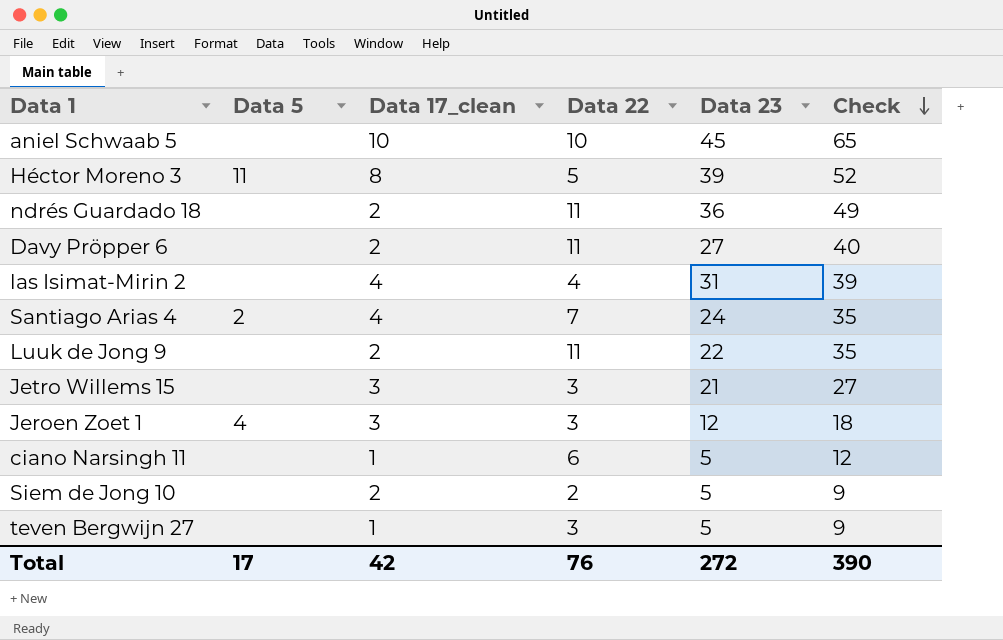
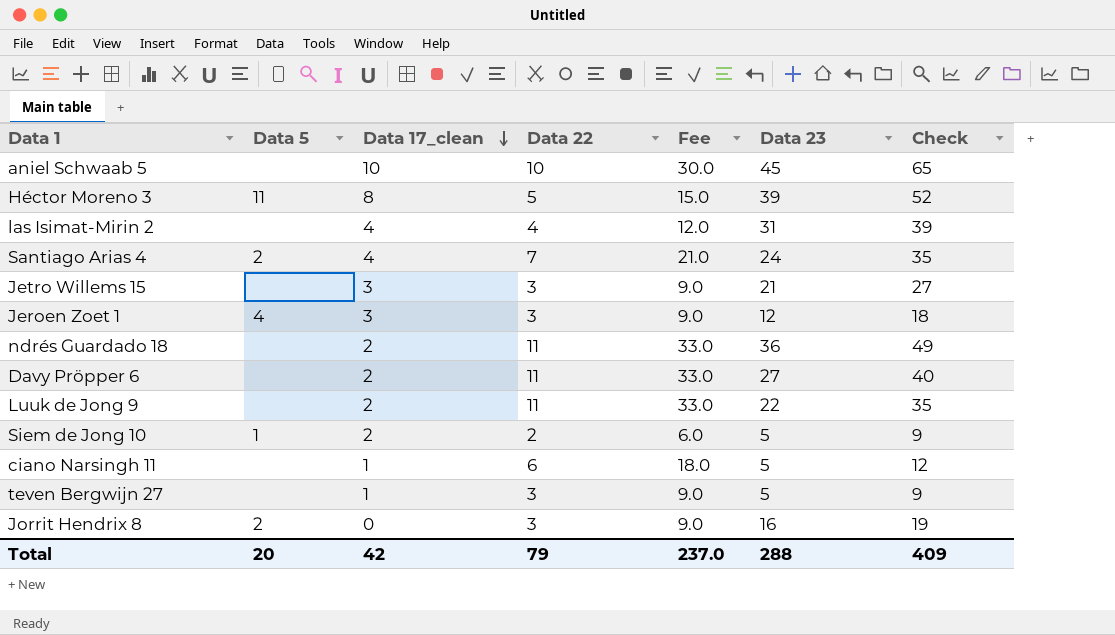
row order: Check descending -> Data 17_clean descending
column Fee | formula: none -> [Data 22] * 3
Siem de Jong 10 | Data 5: none -> 1
row Jorrit Hendrix 8: none -> 2 | 0 | 3 | 9.0 | 16 | 19
Total | Data 5: 17 -> 20
Total | Data 22: 76 -> 79
Total | Data 23: 272 -> 288
Total | Check: 390 -> 409

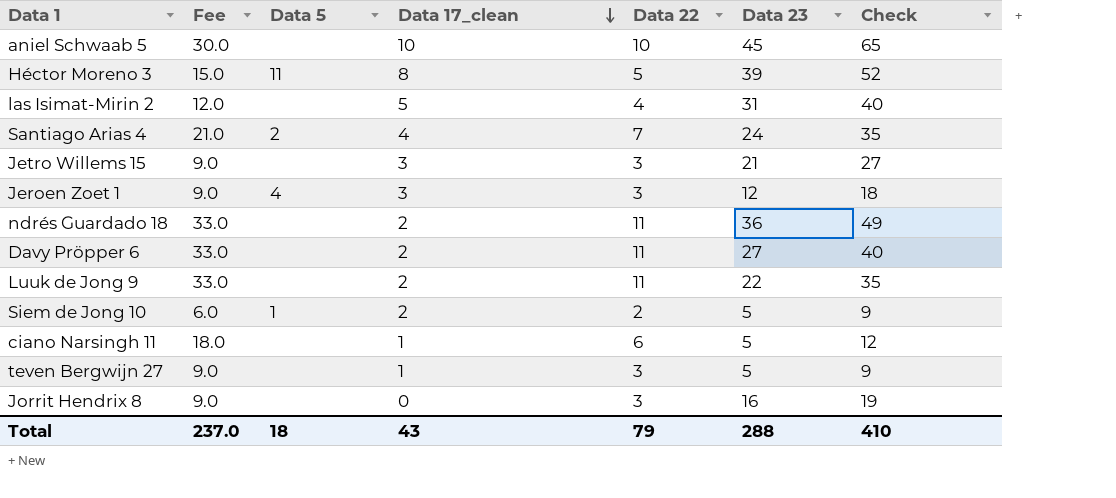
column Fee | position: 5 -> 2
las Isimat-Mirin 2 | Data 17_clean: 4 -> 5
las Isimat-Mirin 2 | Check: 39 -> 40
Jorrit Hendrix 8 | Data 5: 2 -> none
Total | Data 5: 20 -> 18
Total | Data 17_clean: 42 -> 43
Total | Check: 409 -> 410

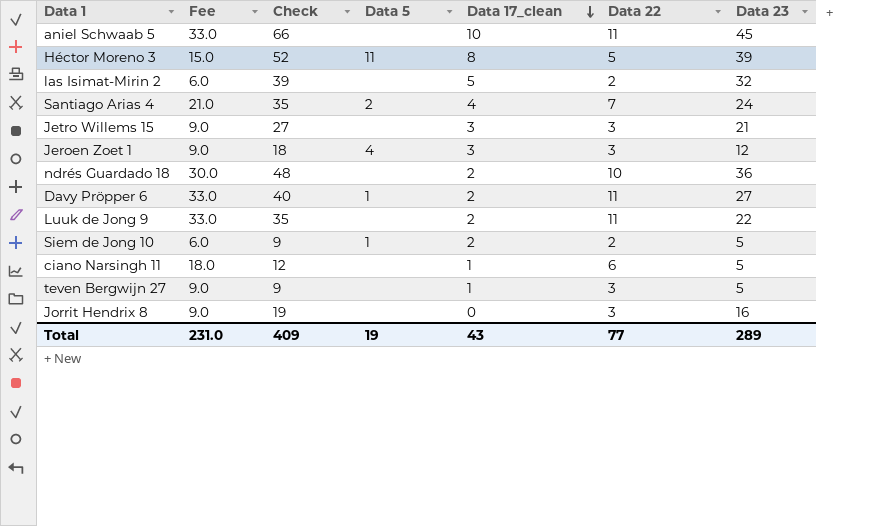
column Check | position: 7 -> 3
aniel Schwaab 5 | Fee: 30.0 -> 33.0
aniel Schwaab 5 | Check: 65 -> 66
aniel Schwaab 5 | Data 22: 10 -> 11
las Isimat-Mirin 2 | Fee: 12.0 -> 6.0
las Isimat-Mirin 2 | Check: 40 -> 39
las Isimat-Mirin 2 | Data 22: 4 -> 2
las Isimat-Mirin 2 | Data 23: 31 -> 32
ndrés Guardado 18 | Fee: 33.0 -> 30.0
ndrés Guardado 18 | Check: 49 -> 48
ndrés Guardado 18 | Data 22: 11 -> 10
Davy Pröpper 6 | Data 5: none -> 1
Total | Fee: 237.0 -> 231.0
Total | Check: 410 -> 409
Total | Data 5: 18 -> 19
Total | Data 22: 79 -> 77
Total | Data 23: 288 -> 289

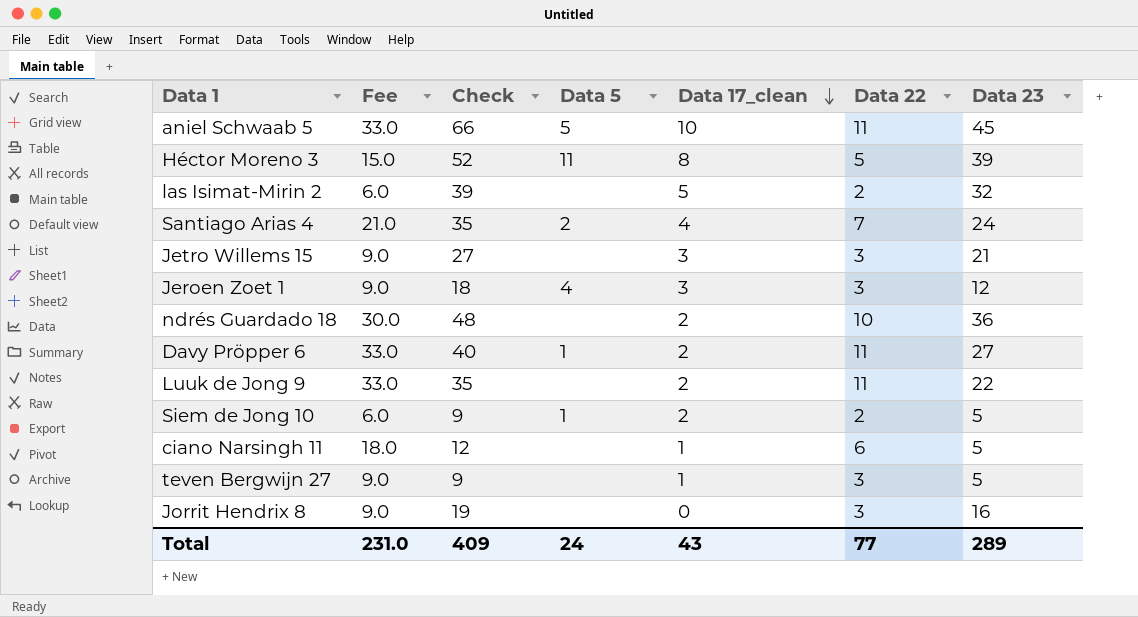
aniel Schwaab 5 | Data 5: none -> 5
Total | Data 5: 19 -> 24

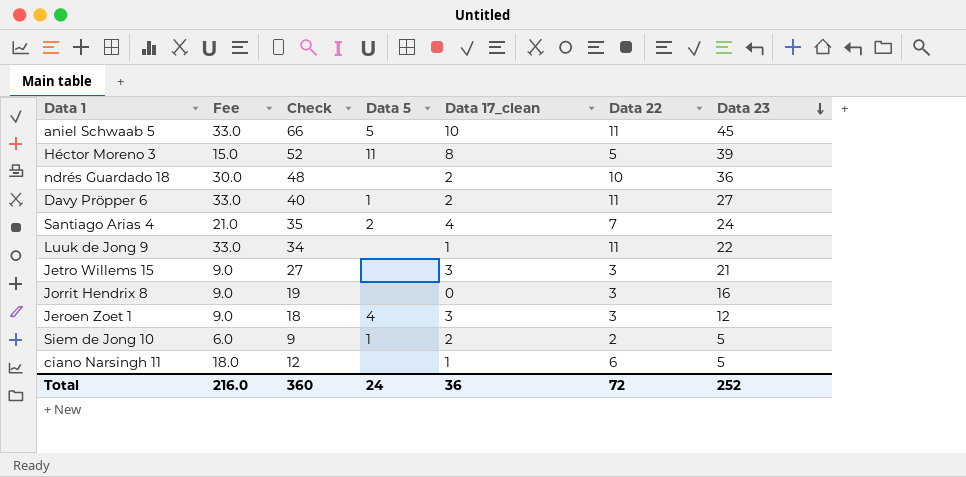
row order: Data 17_clean descending -> Data 23 descending
row las Isimat-Mirin 2: 6.0 | 39 | none | 5 | 2 | 32 -> none
row teven Bergwijn 27: 9.0 | 9 | none | 1 | 3 | 5 -> none
Luuk de Jong 9 | Check: 35 -> 34
Luuk de Jong 9 | Data 17_clean: 2 -> 1
Total | Fee: 231.0 -> 216.0
Total | Check: 409 -> 360
Total | Data 17_clean: 43 -> 36
Total | Data 22: 77 -> 72
Total | Data 23: 289 -> 252

